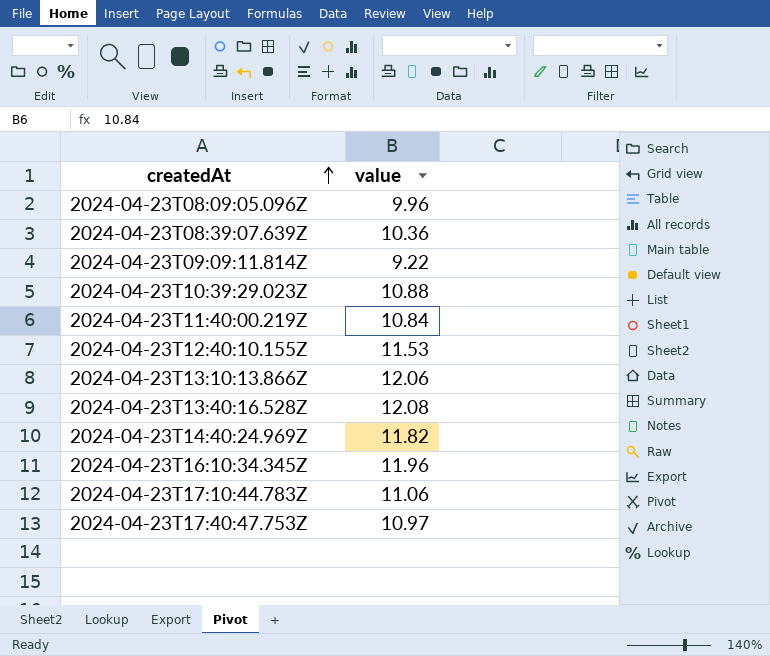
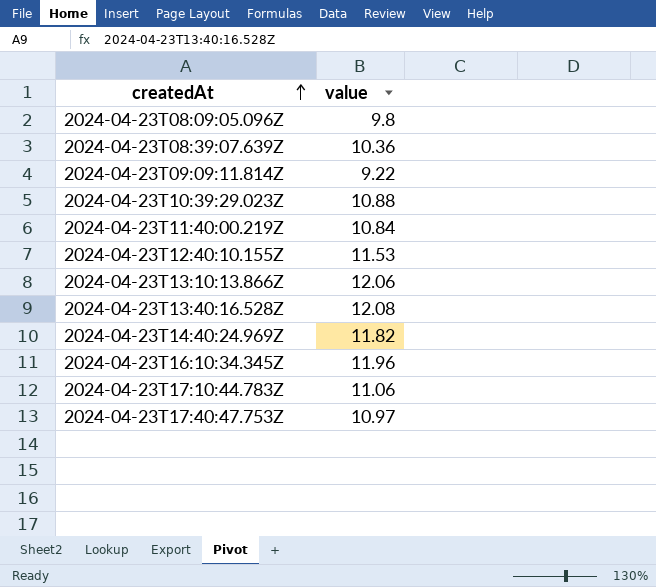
2024-04-23T08:09:05.096Z | value: 9.96 -> 9.8

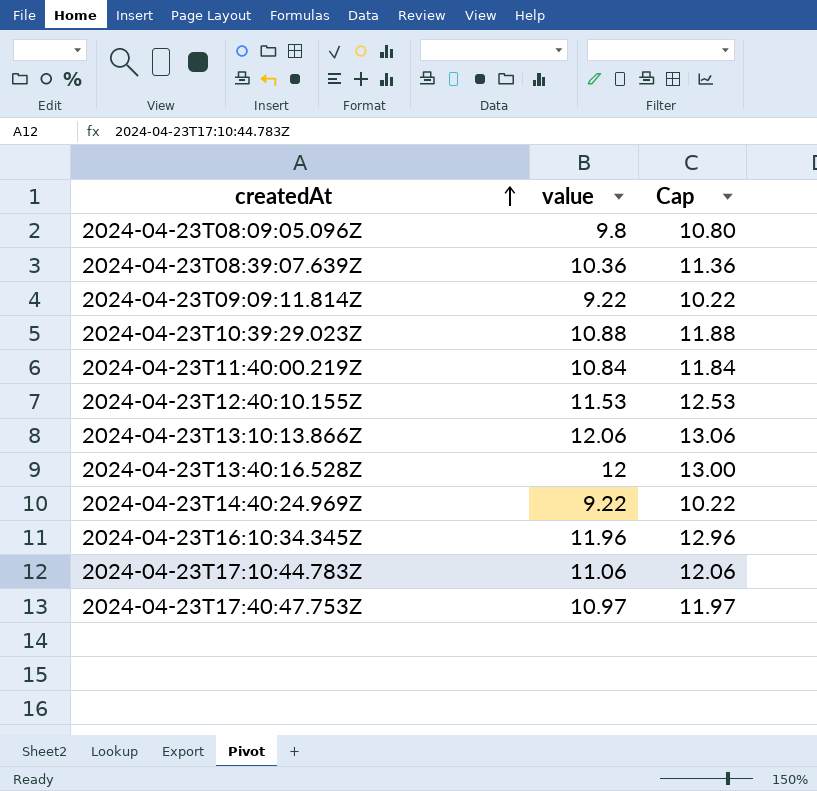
column Cap | formula: none -> [value] + 1
2024-04-23T13:40:16.528Z | value: 12.08 -> 12
2024-04-23T14:40:24.969Z | value: 11.82 -> 9.22

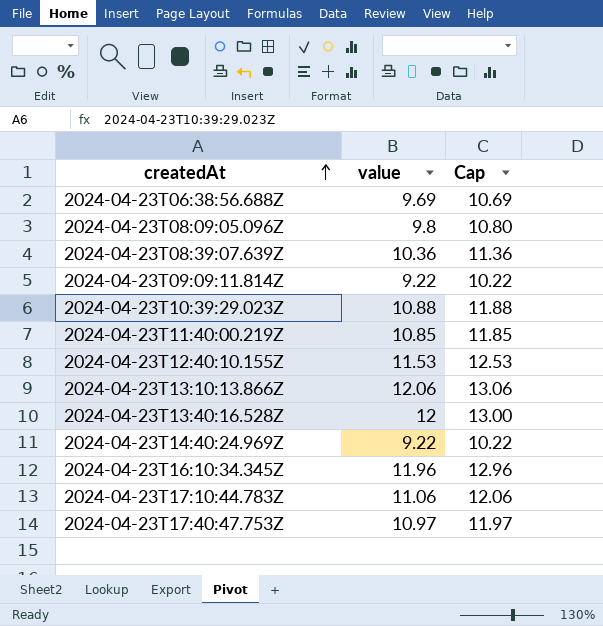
row 2024-04-23T06:38:56.688Z: none -> 9.69 | 10.69
2024-04-23T11:40:00.219Z | value: 10.84 -> 10.85
2024-04-23T11:40:00.219Z | Cap: 11.84 -> 11.85

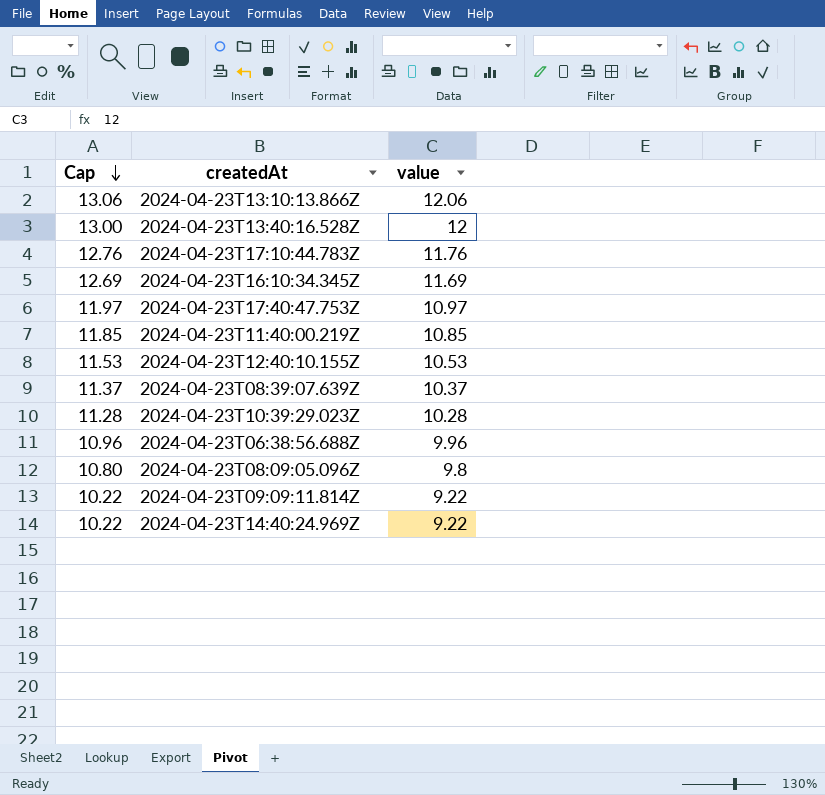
row order: createdAt ascending -> Cap descending
column Cap | position: 3 -> 1
2024-04-23T17:10:44.783Z | Cap: 12.06 -> 12.76
2024-04-23T17:10:44.783Z | value: 11.06 -> 11.76
2024-04-23T16:10:34.345Z | Cap: 12.96 -> 12.69
2024-04-23T16:10:34.345Z | value: 11.96 -> 11.69
2024-04-23T12:40:10.155Z | Cap: 12.53 -> 11.53
2024-04-23T12:40:10.155Z | value: 11.53 -> 10.53
2024-04-23T08:39:07.639Z | Cap: 11.36 -> 11.37
2024-04-23T08:39:07.639Z | value: 10.36 -> 10.37
2024-04-23T10:39:29.023Z | Cap: 11.88 -> 11.28
2024-04-23T10:39:29.023Z | value: 10.88 -> 10.28
2024-04-23T06:38:56.688Z | Cap: 10.69 -> 10.96
2024-04-23T06:38:56.688Z | value: 9.69 -> 9.96

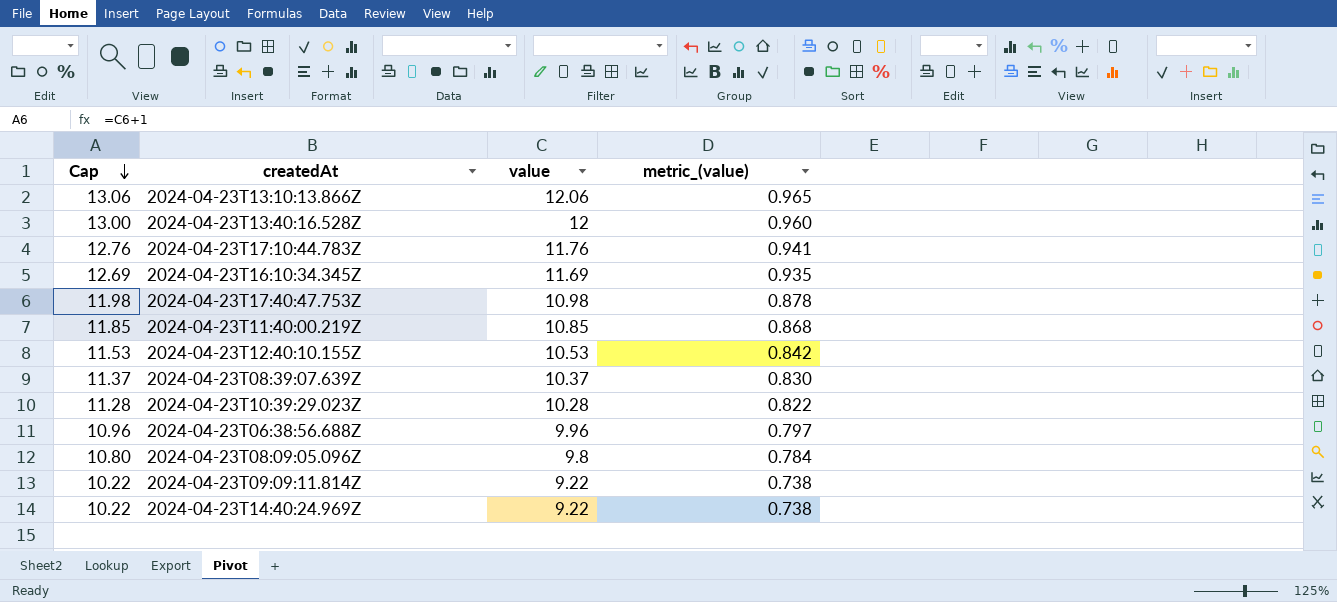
column metric_(value) | formula: none -> [value] * 0.08
2024-04-23T17:40:47.753Z | Cap: 11.97 -> 11.98
2024-04-23T17:40:47.753Z | value: 10.97 -> 10.98

